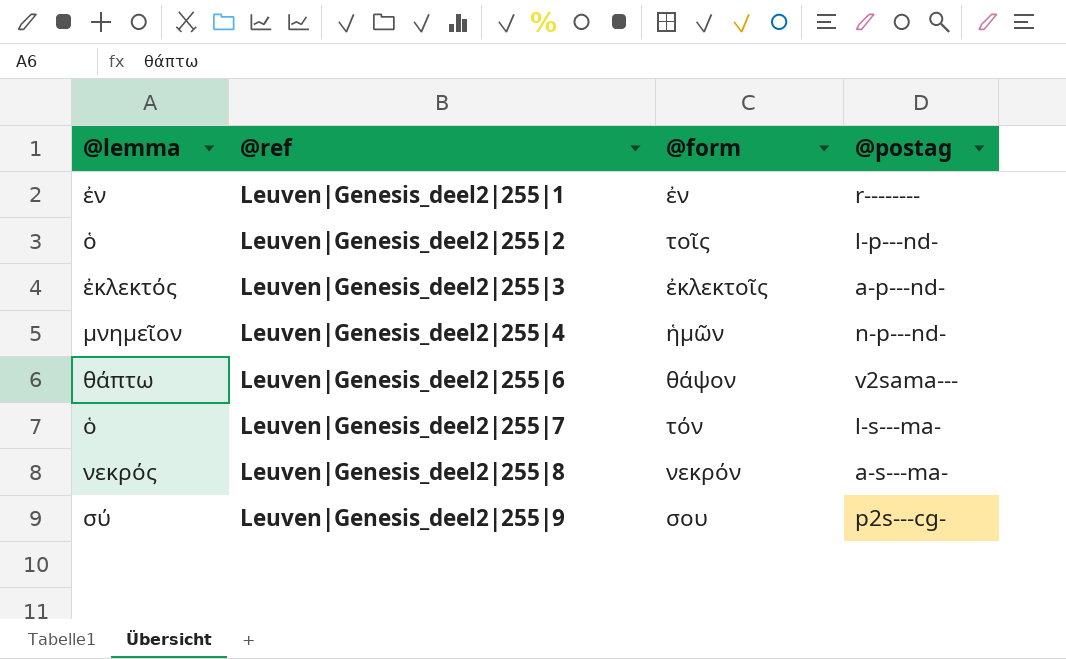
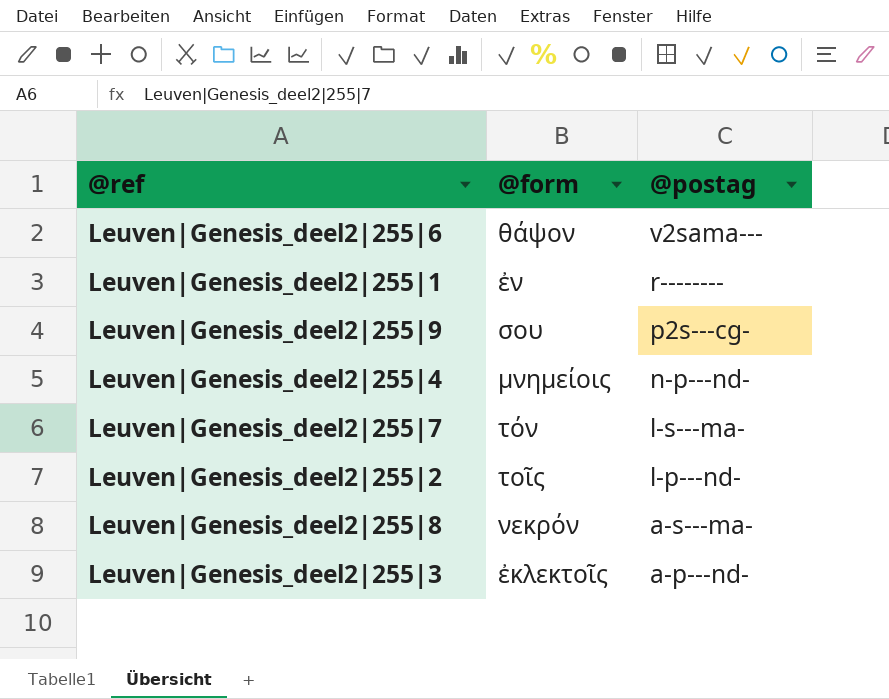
row order: @ref ascending -> @postag descending
column @lemma | position: 1 -> none
Leuven|Genesis_deel2|255|4 | @form: ἡμῶν -> μνημείοις

